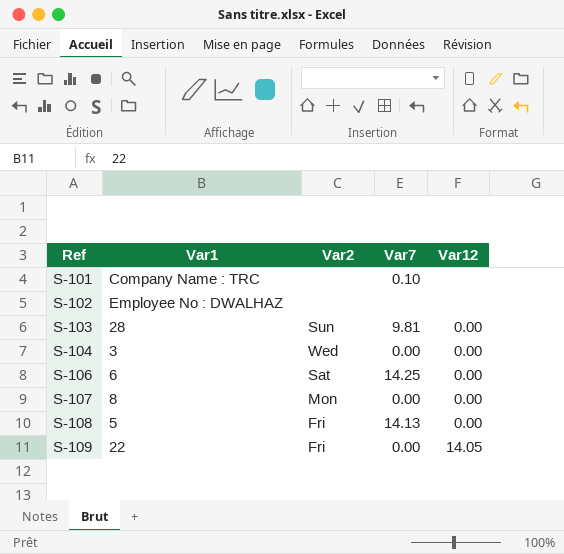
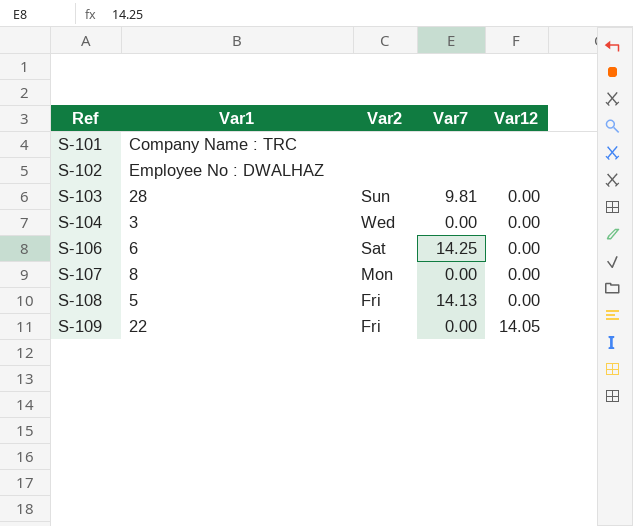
S-101 | Var7: 0.10 -> none

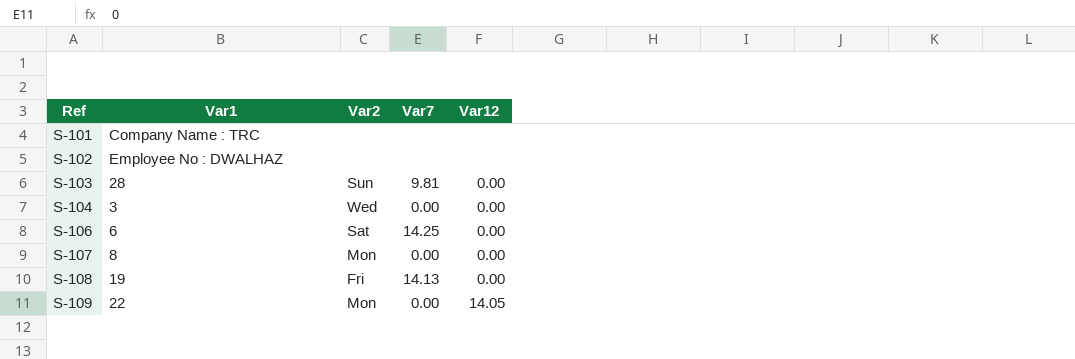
S-108 | Var1: 5 -> 19
S-109 | Var2: Fri -> Mon

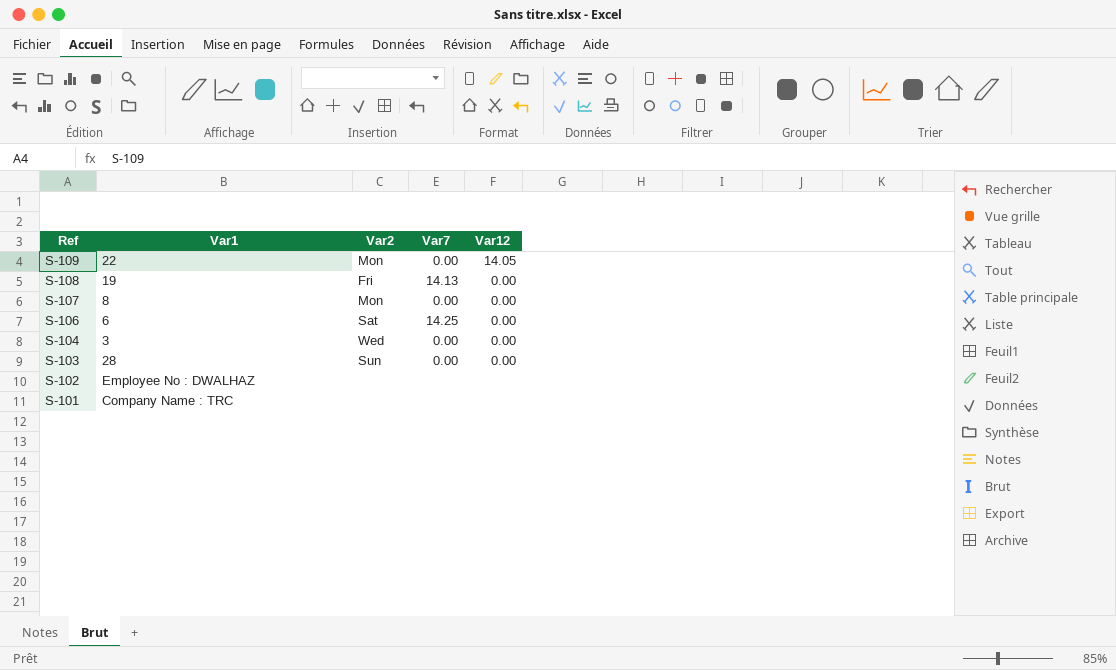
row order: Ref ascending -> Ref descending
S-103 | Var7: 9.81 -> 0.00

